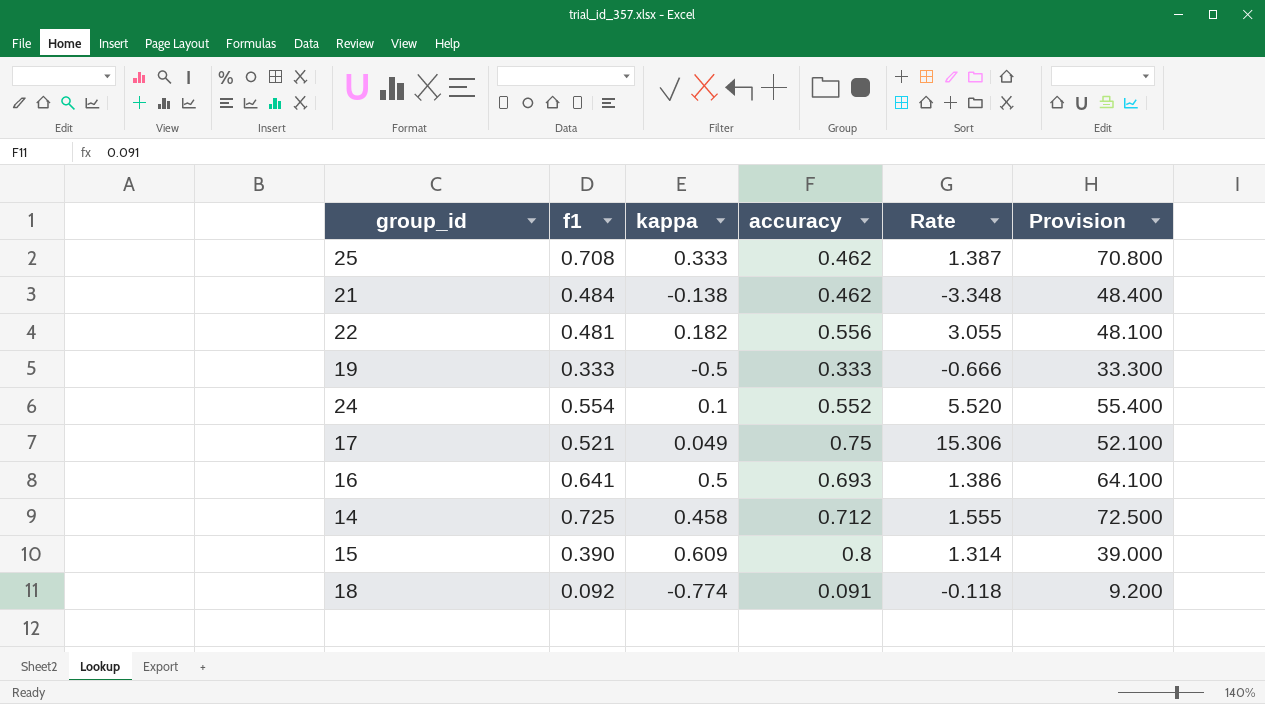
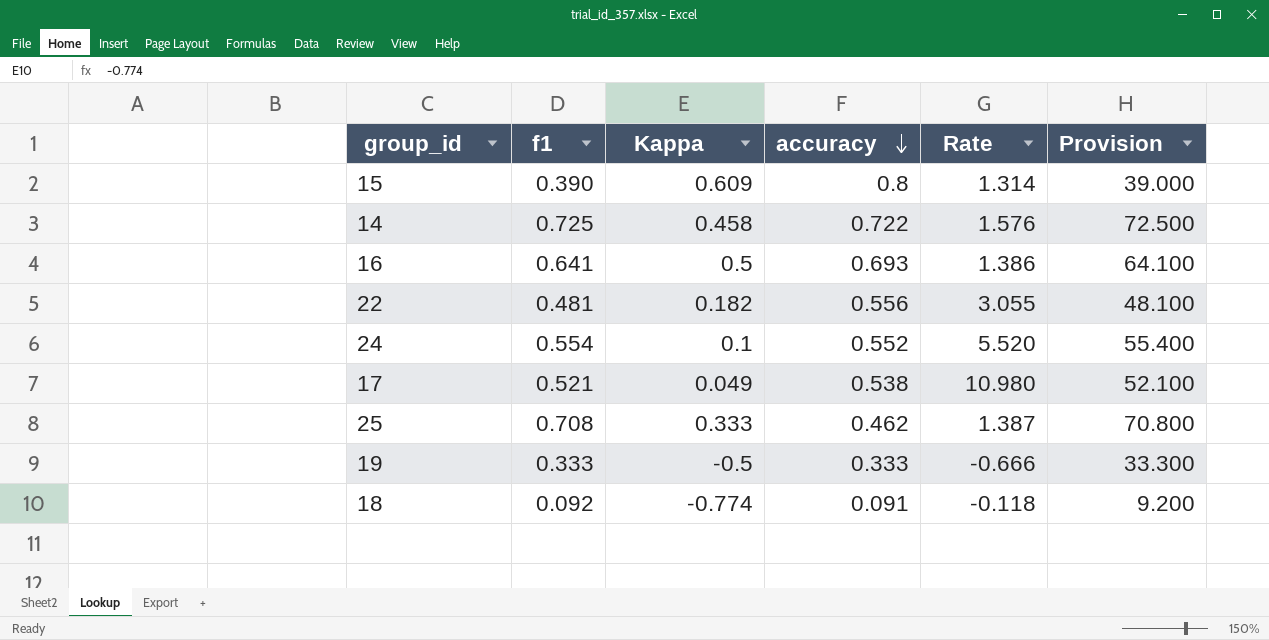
row order: none -> accuracy descending
column name: kappa -> Kappa
row 21: 0.484 | -0.138 | 0.462 | -3.348 | 48.400 -> none
14 | accuracy: 0.712 -> 0.722
14 | Rate: 1.555 -> 1.576
17 | accuracy: 0.75 -> 0.538
17 | Rate: 15.306 -> 10.980

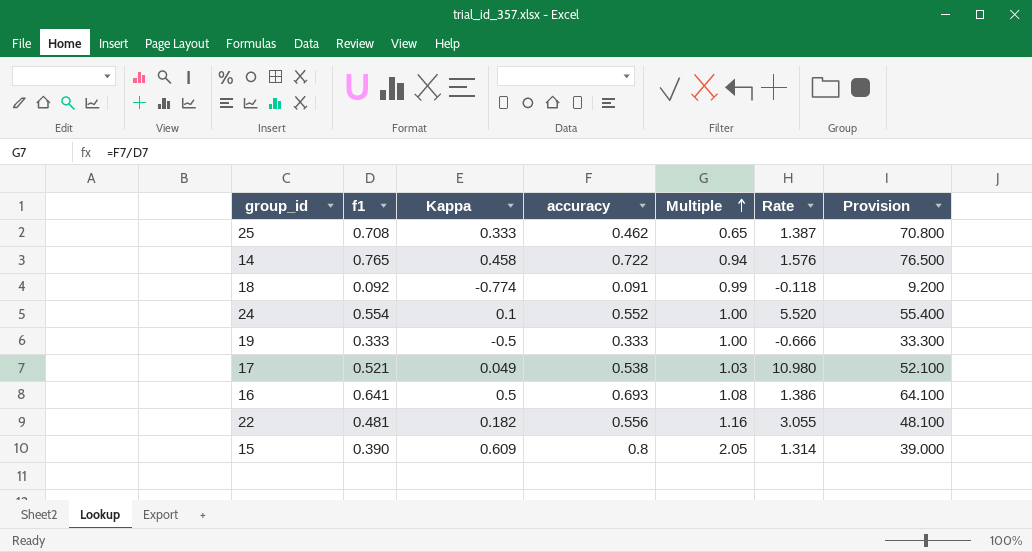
row order: accuracy descending -> Multiple ascending
column Multiple | formula: none -> [accuracy] / [f1]
14 | f1: 0.725 -> 0.765
14 | Provision: 72.500 -> 76.500

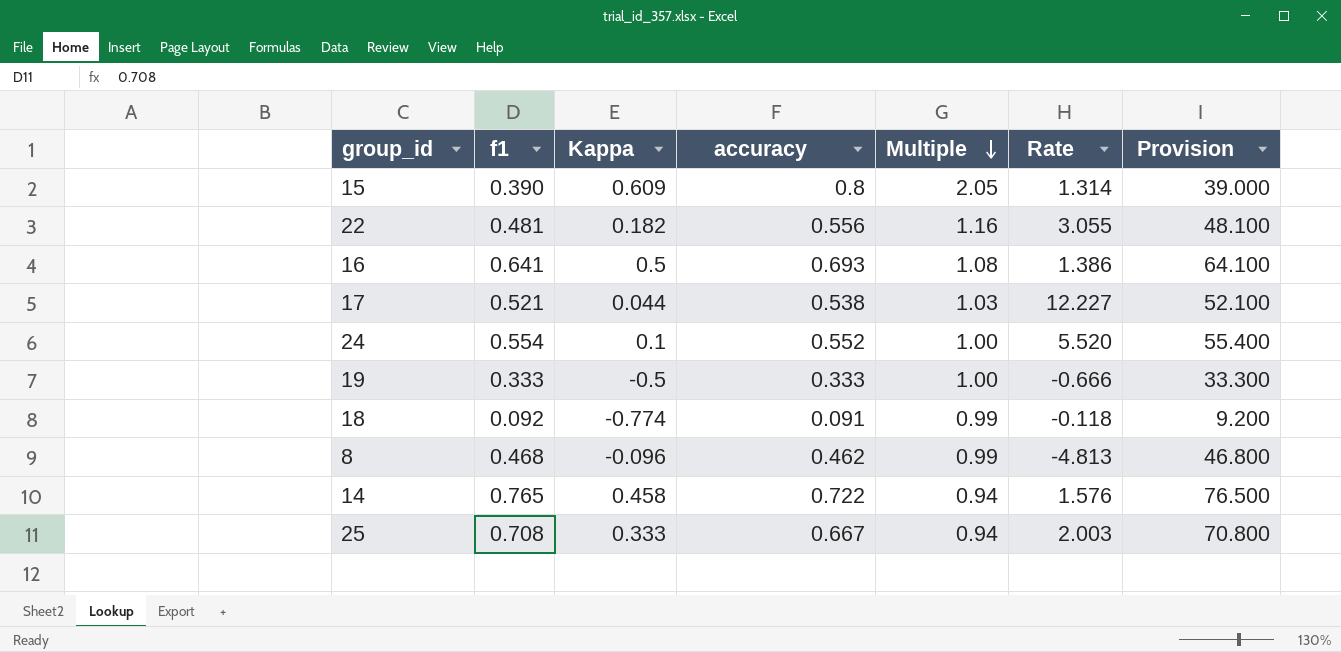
row order: Multiple ascending -> Multiple descending
17 | Kappa: 0.049 -> 0.044
17 | Rate: 10.980 -> 12.227
row 8: none -> 0.468 | -0.096 | 0.462 | 0.99 | -4.813 | 46.800
25 | accuracy: 0.462 -> 0.667
25 | Multiple: 0.65 -> 0.94
25 | Rate: 1.387 -> 2.003

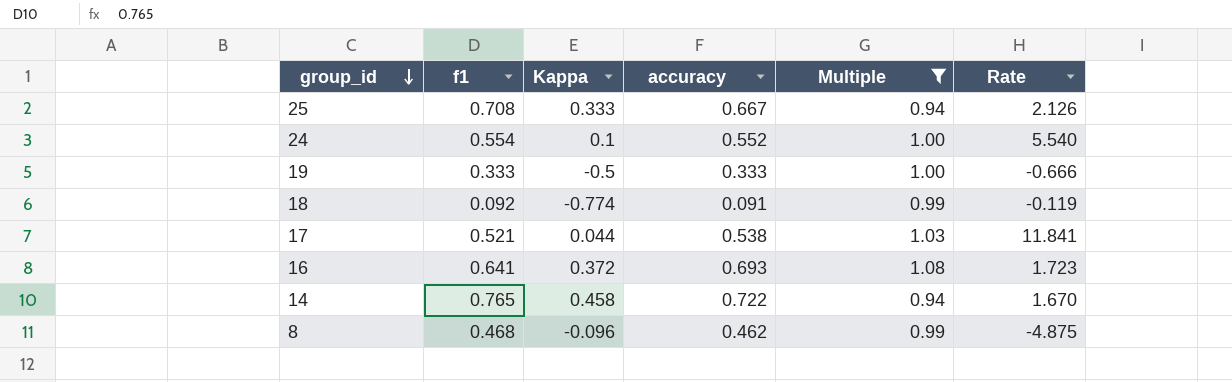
filter: none -> Multiple <= 1.08
row order: Multiple descending -> group_id descending
column Provision | formula: [f1] * 100 -> none
column Rate | formula: [accuracy] / [Kappa] -> [f1] / [Kappa]
16 | Kappa: 0.5 -> 0.372

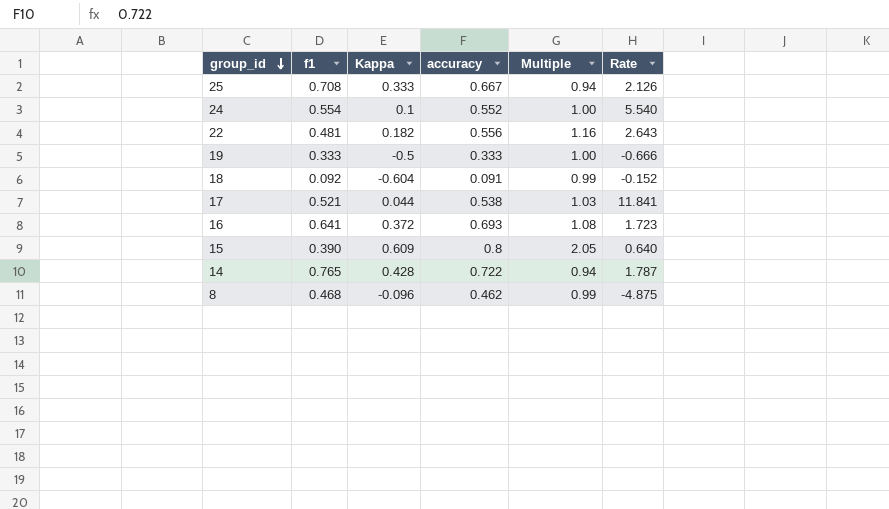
filter: Multiple <= 1.08 -> none
18 | Kappa: -0.774 -> -0.604
18 | Rate: -0.119 -> -0.152
14 | Kappa: 0.458 -> 0.428
14 | Rate: 1.670 -> 1.787

